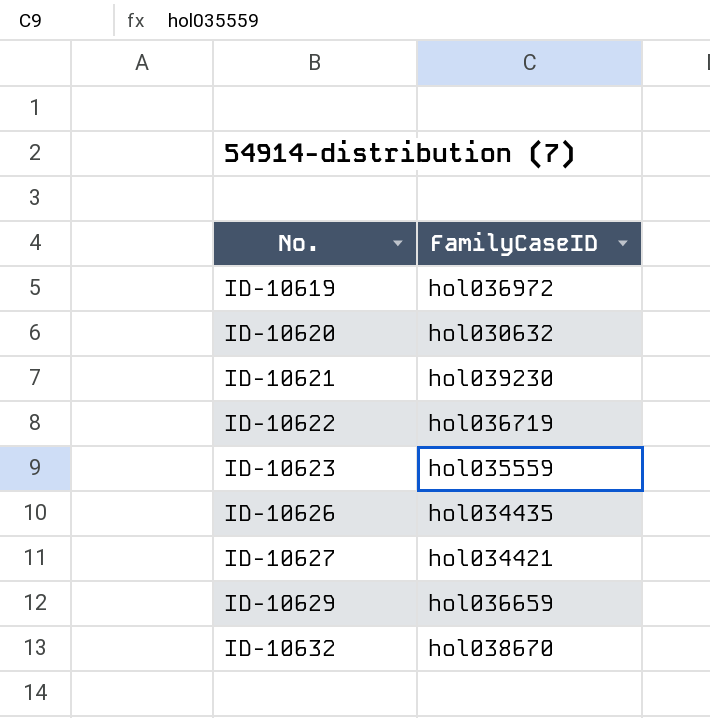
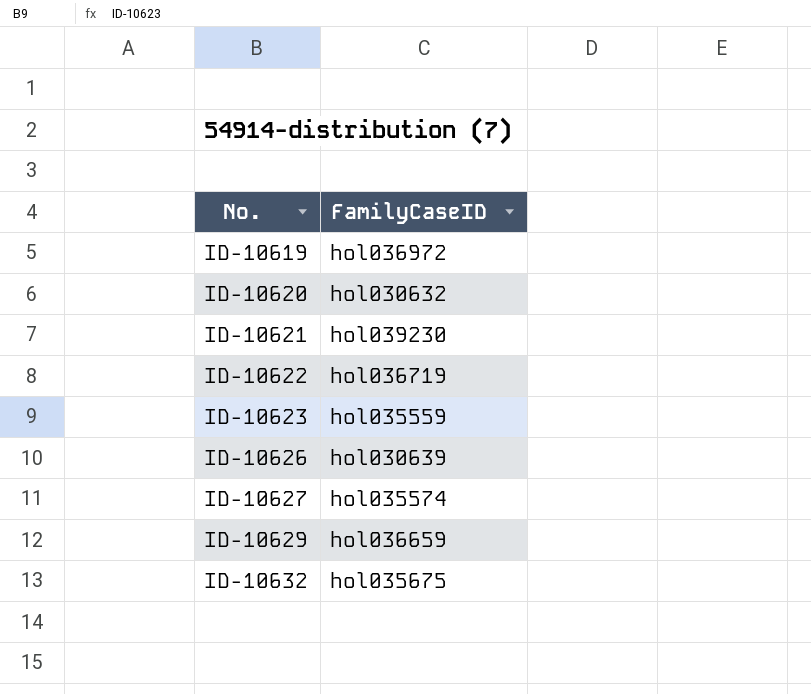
ID-10626 | FamilyCaseID: hol034435 -> hol030639
ID-10627 | FamilyCaseID: hol034421 -> hol035574
ID-10632 | FamilyCaseID: hol038670 -> hol035675

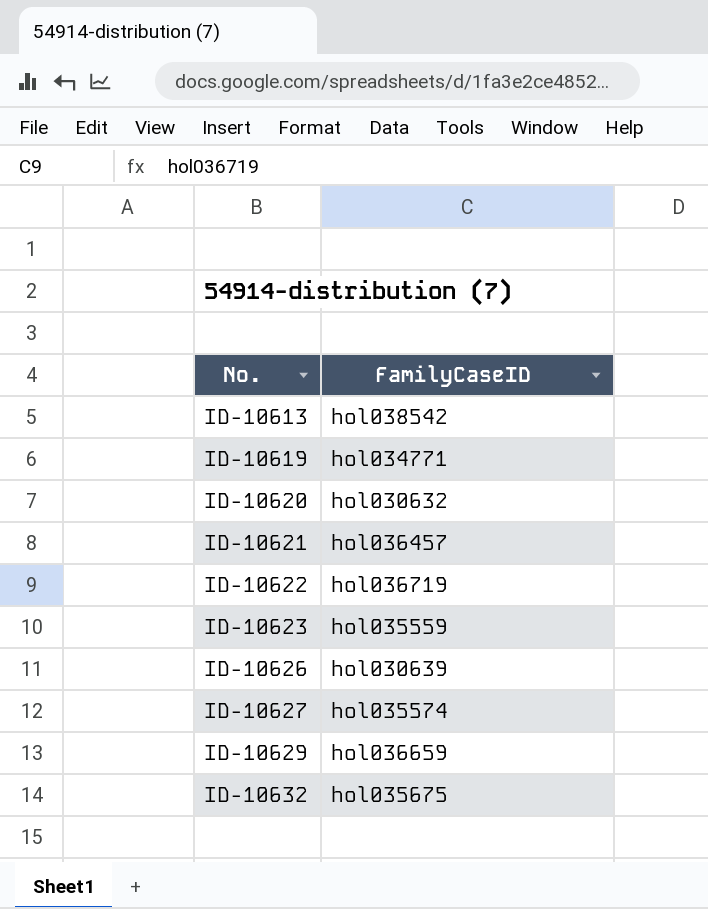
row ID-10613: none -> hol038542
ID-10619 | FamilyCaseID: hol036972 -> hol034771
ID-10621 | FamilyCaseID: hol039230 -> hol036457

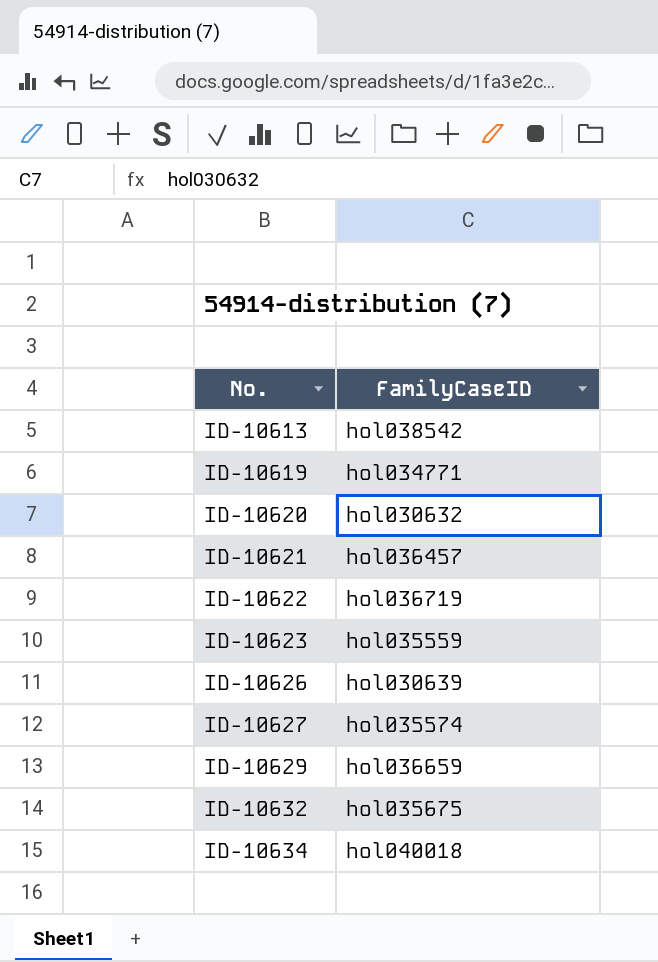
row ID-10634: none -> hol040018

